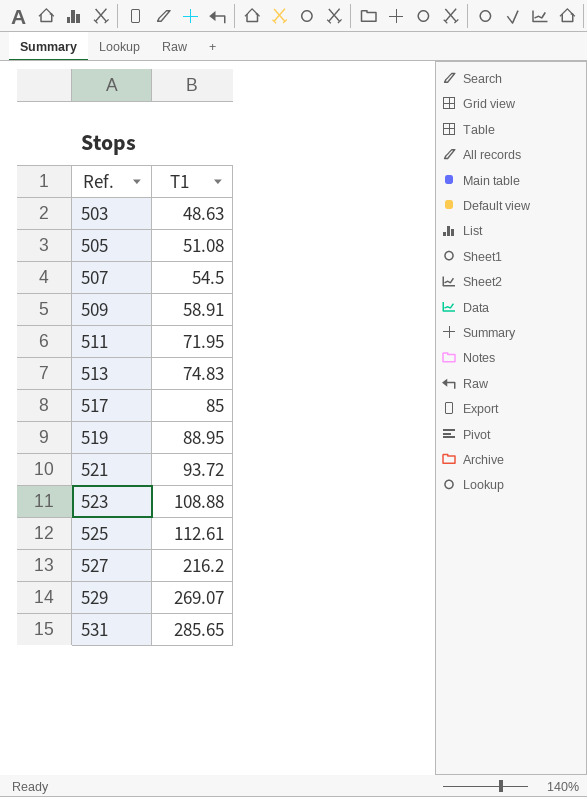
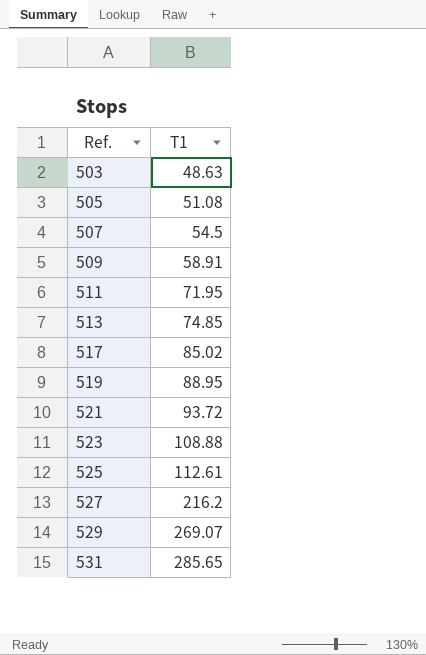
513 | T1: 74.83 -> 74.85
517 | T1: 85 -> 85.02

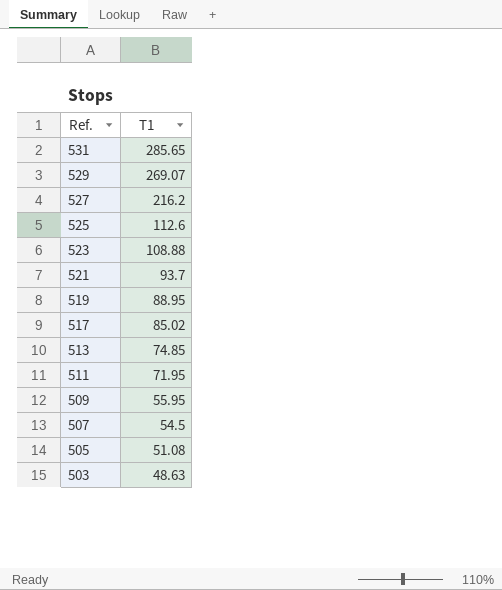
row order: Ref. ascending -> Ref. descending
525 | T1: 112.61 -> 112.6
521 | T1: 93.72 -> 93.7
509 | T1: 58.91 -> 55.95

